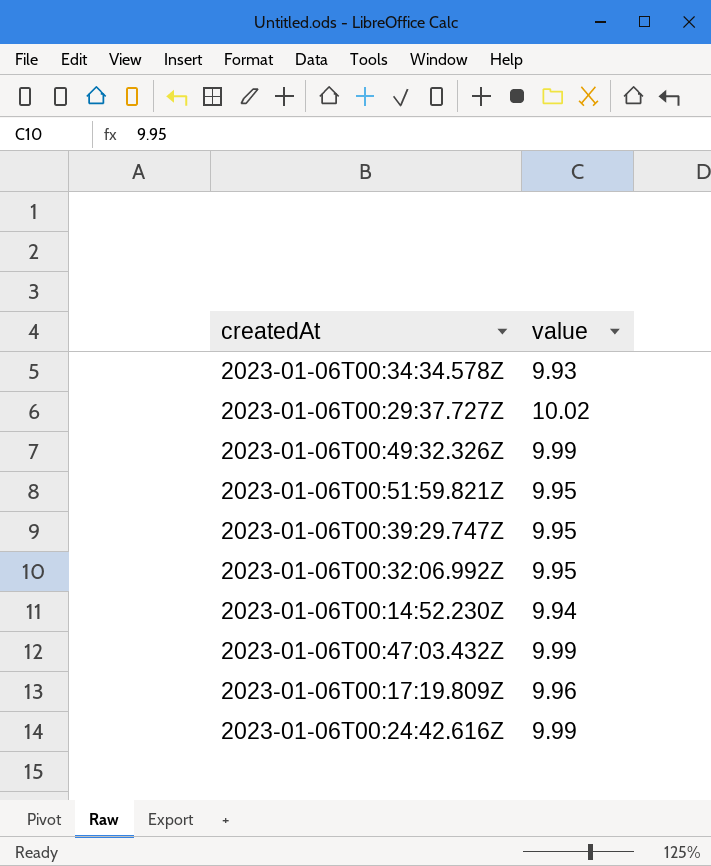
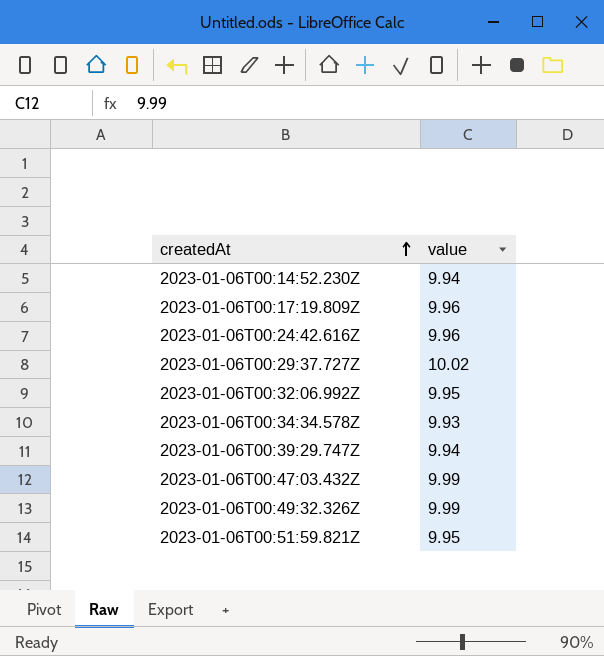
row order: none -> createdAt ascending
2023-01-06T00:24:42.616Z | value: 9.99 -> 9.96
2023-01-06T00:39:29.747Z | value: 9.95 -> 9.94

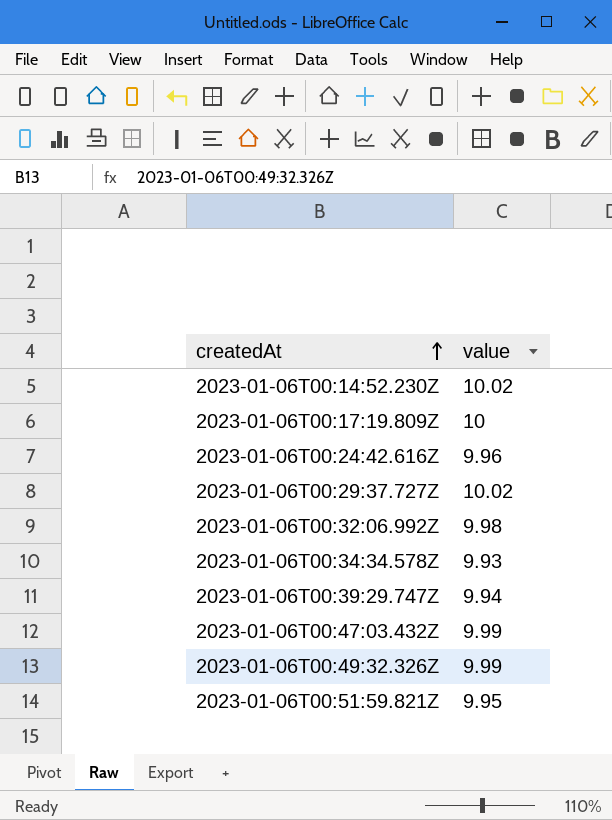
2023-01-06T00:14:52.230Z | value: 9.94 -> 10.02
2023-01-06T00:17:19.809Z | value: 9.96 -> 10
2023-01-06T00:32:06.992Z | value: 9.95 -> 9.98

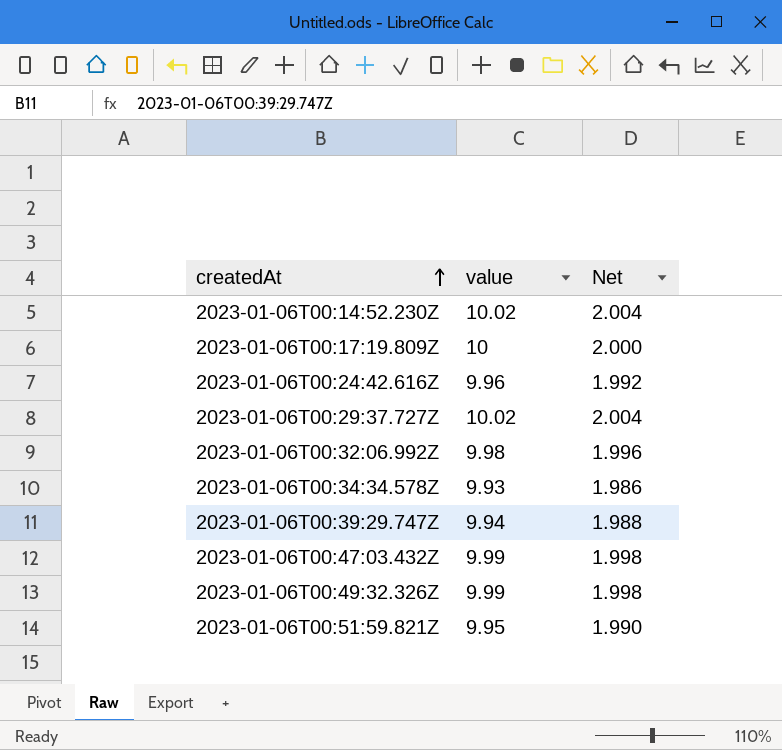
column Net | formula: none -> [value] * 0.2

